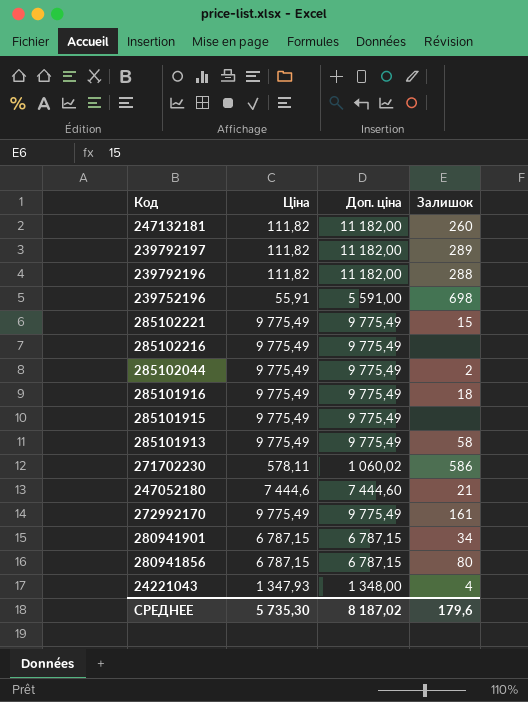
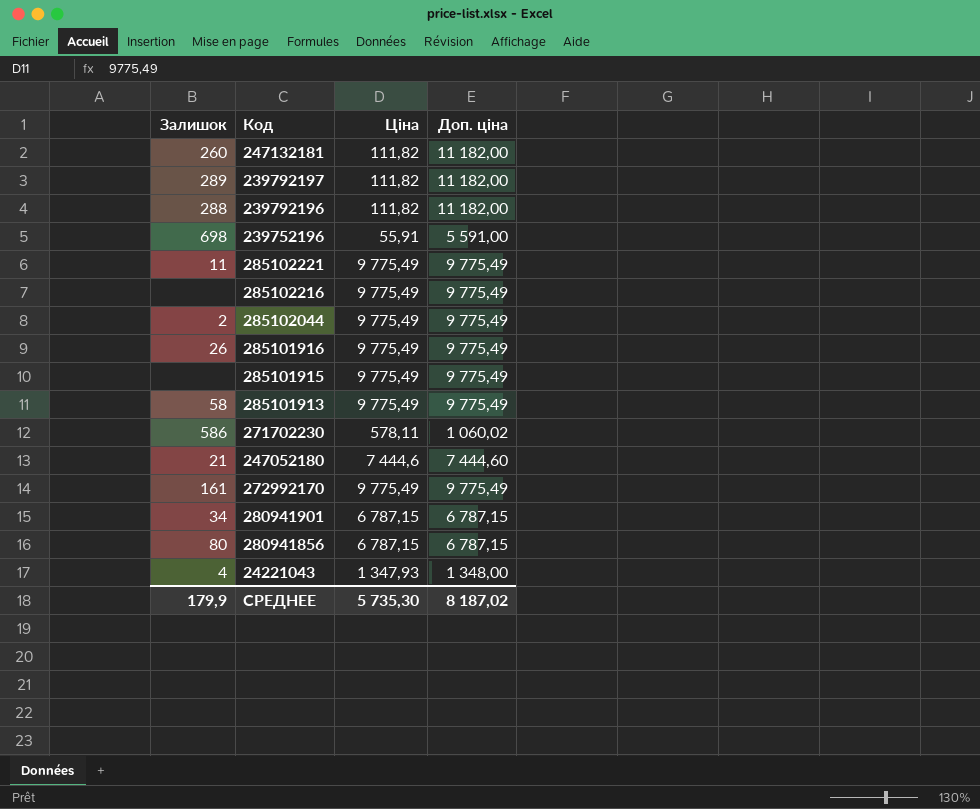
column Залишок | position: 4 -> 1
285102221 | Залишок: 15 -> 11
285101916 | Залишок: 18 -> 26
СРЕДНЕЕ | Залишок: 179,6 -> 179,9

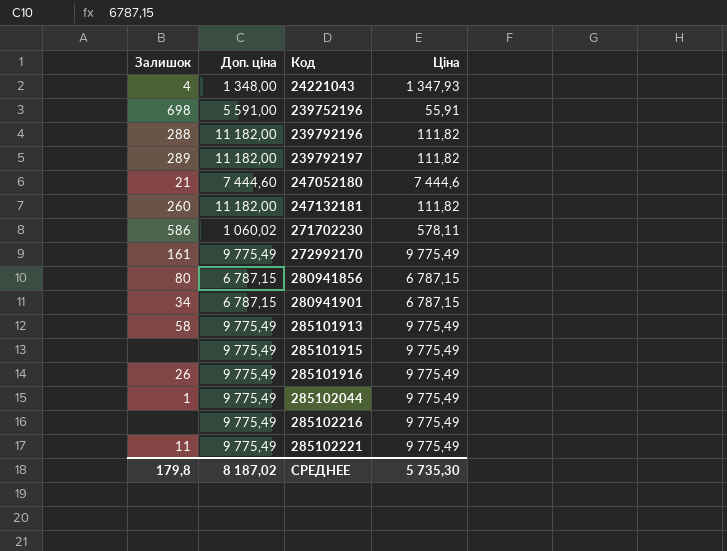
row order: none -> Код ascending
column Доп. ціна | position: 4 -> 2
285102044 | Залишок: 2 -> 1
СРЕДНЕЕ | Залишок: 179,9 -> 179,8

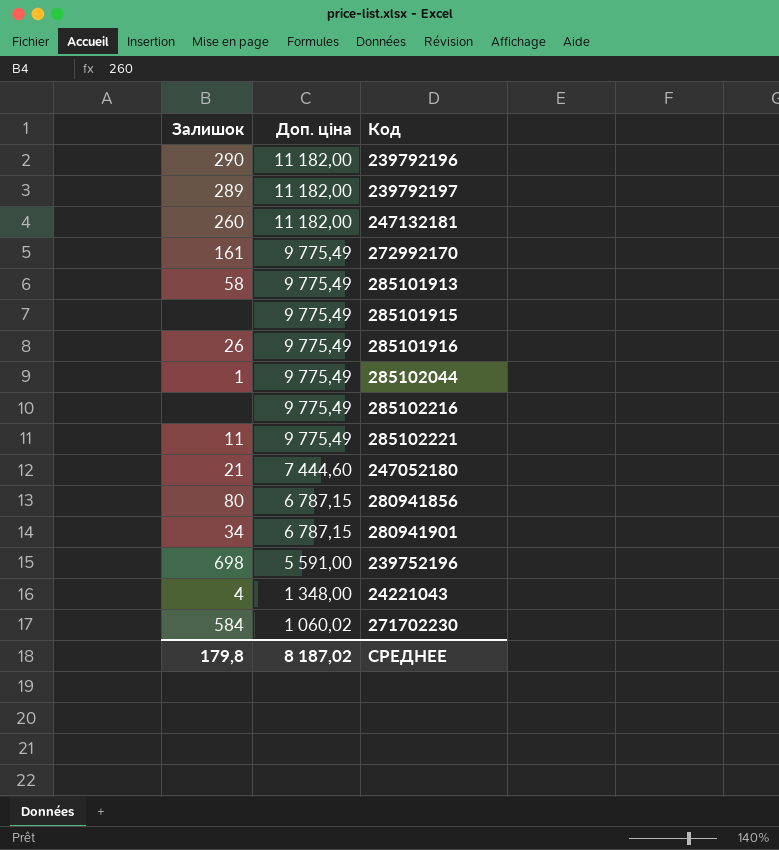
row order: Код ascending -> Доп. ціна descending
column Ціна | position: 4 -> none
239792196 | Залишок: 288 -> 290
271702230 | Залишок: 586 -> 584

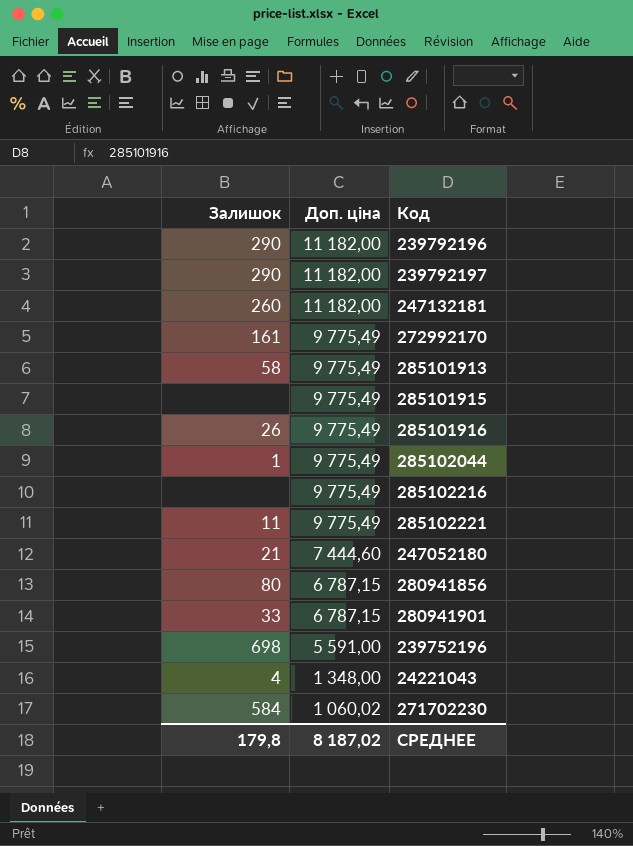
239792197 | Залишок: 289 -> 290
280941901 | Залишок: 34 -> 33

